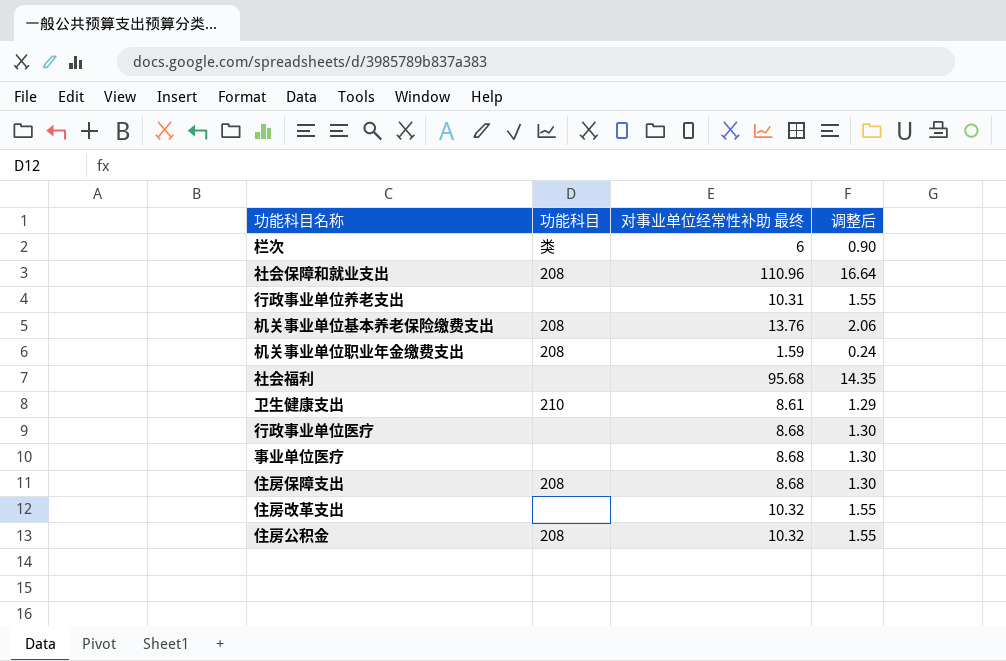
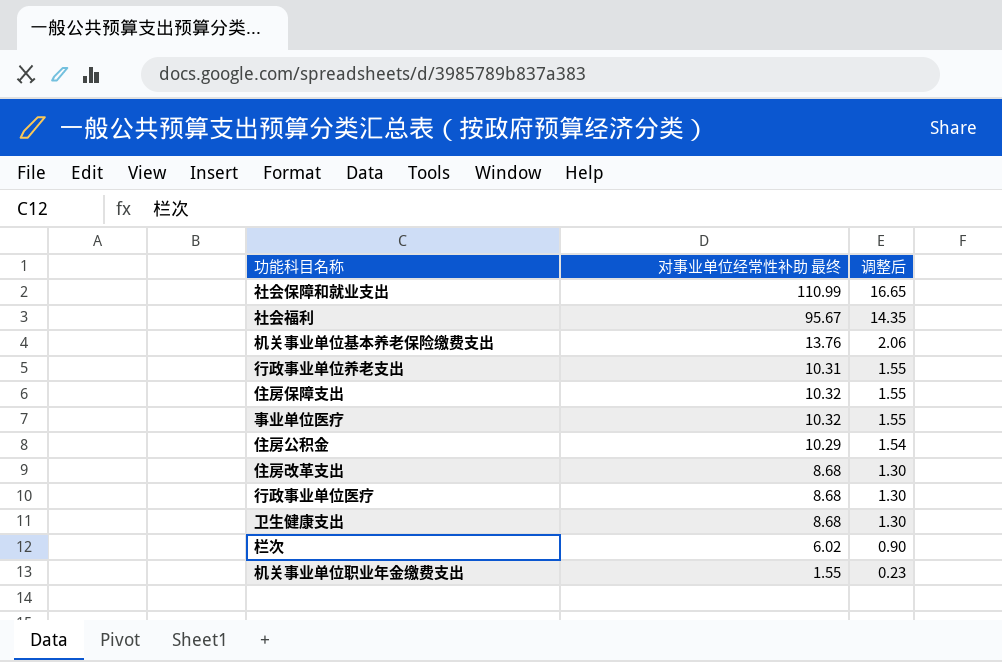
row order: none -> 调整后 descending
column 功能科目 | position: 2 -> none
社会保障和就业支出 | 对事业单位经常性补助 最终: 110.96 -> 110.99
社会保障和就业支出 | 调整后: 16.64 -> 16.65
社会福利 | 对事业单位经常性补助 最终: 95.68 -> 95.67
住房保障支出 | 对事业单位经常性补助 最终: 8.68 -> 10.32
住房保障支出 | 调整后: 1.30 -> 1.55
事业单位医疗 | 对事业单位经常性补助 最终: 8.68 -> 10.32
事业单位医疗 | 调整后: 1.30 -> 1.55
住房公积金 | 对事业单位经常性补助 最终: 10.32 -> 10.29
住房公积金 | 调整后: 1.55 -> 1.54
住房改革支出 | 对事业单位经常性补助 最终: 10.32 -> 8.68
住房改革支出 | 调整后: 1.55 -> 1.30
卫生健康支出 | 对事业单位经常性补助 最终: 8.61 -> 8.68
卫生健康支出 | 调整后: 1.29 -> 1.30
栏次 | 对事业单位经常性补助 最终: 6 -> 6.02
机关事业单位职业年金缴费支出 | 对事业单位经常性补助 最终: 1.59 -> 1.55
机关事业单位职业年金缴费支出 | 调整后: 0.24 -> 0.23

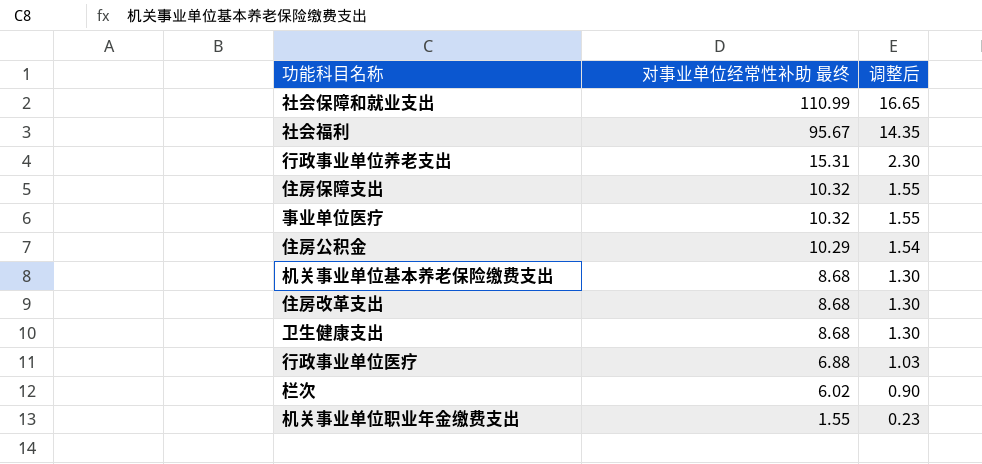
row order: 调整后 descending -> 对事业单位经常性补助 最终 descending
行政事业单位养老支出 | 对事业单位经常性补助 最终: 10.31 -> 15.31
行政事业单位养老支出 | 调整后: 1.55 -> 2.30
机关事业单位基本养老保险缴费支出 | 对事业单位经常性补助 最终: 13.76 -> 8.68
机关事业单位基本养老保险缴费支出 | 调整后: 2.06 -> 1.30
行政事业单位医疗 | 对事业单位经常性补助 最终: 8.68 -> 6.88
行政事业单位医疗 | 调整后: 1.30 -> 1.03

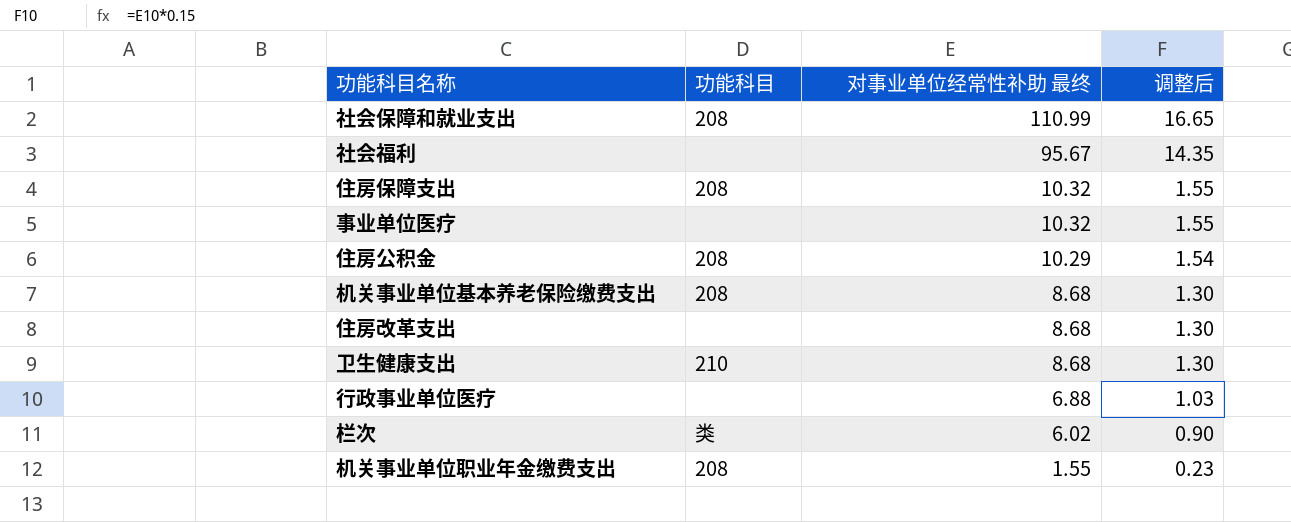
column 功能科目 | position: none -> 2
row 行政事业单位养老支出: 15.31 | 2.30 -> none

